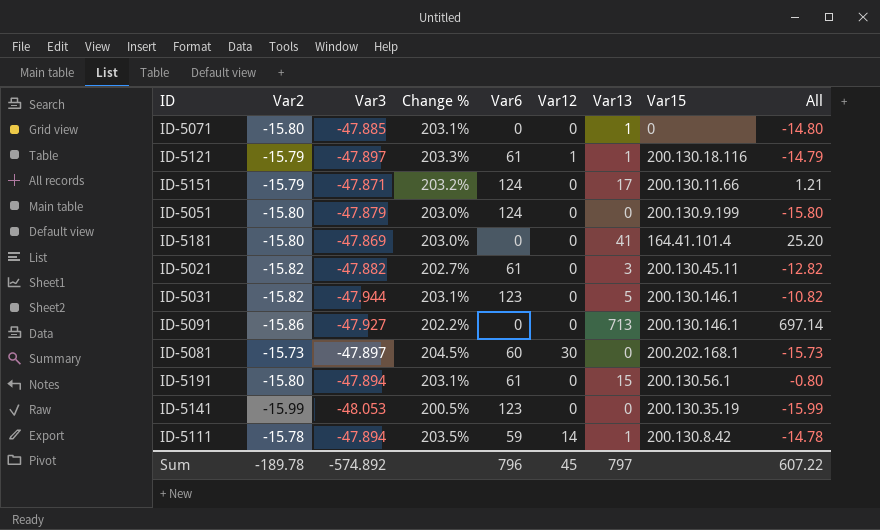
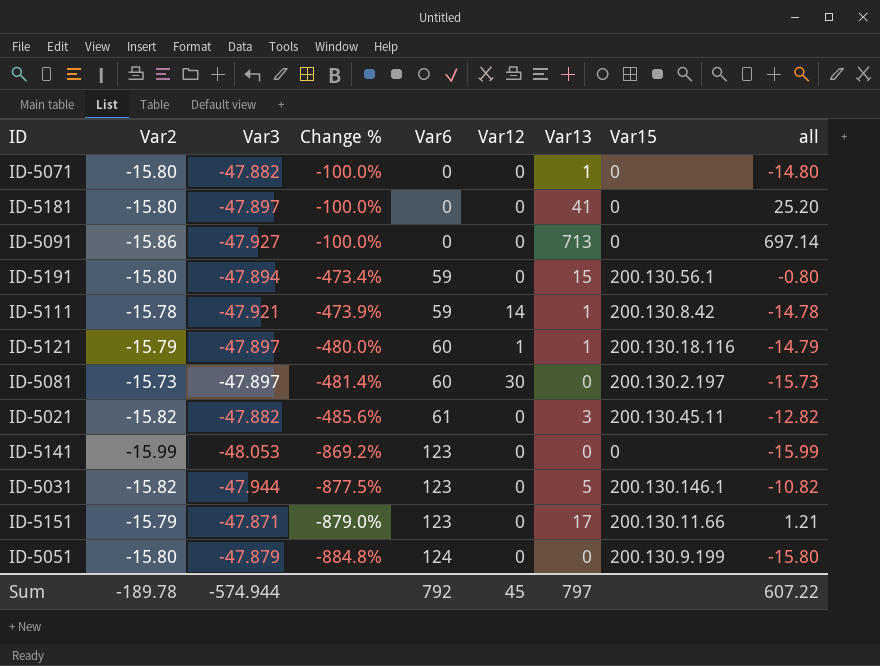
row order: none -> Change % descending
column Change % | formula: ([Var3] - [Var2]) / [Var2] -> ([Var6] - [Var2]) / [Var2]
column name: All -> all
ID-5071 | Var3: -47.885 -> -47.882
ID-5181 | Var3: -47.869 -> -47.897
ID-5181 | Var15: 164.41.101.4 -> 0
ID-5091 | Var15: 200.130.146.1 -> 0
ID-5191 | Var6: 61 -> 59
ID-5111 | Var3: -47.894 -> -47.921
ID-5121 | Var6: 61 -> 60
ID-5081 | Var15: 200.202.168.1 -> 200.130.2.197
ID-5141 | Var15: 200.130.35.19 -> 0
ID-5151 | Var6: 124 -> 123
Sum | Var3: -574.892 -> -574.944
Sum | Var6: 796 -> 792

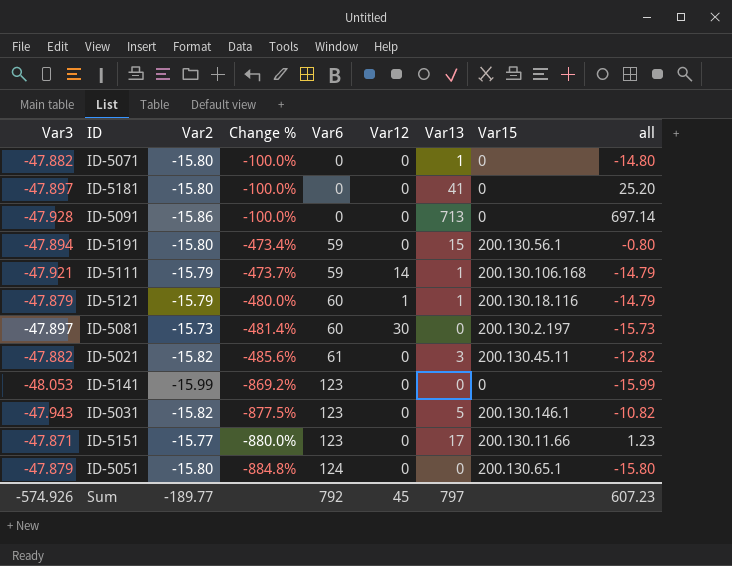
column Var3 | position: 3 -> 1
ID-5091 | Var3: -47.927 -> -47.928
ID-5111 | Var2: -15.78 -> -15.79
ID-5111 | Change %: -473.9% -> -473.7%
ID-5111 | Var15: 200.130.8.42 -> 200.130.106.168
ID-5111 | all: -14.78 -> -14.79
ID-5121 | Var3: -47.897 -> -47.879
ID-5031 | Var3: -47.944 -> -47.943
ID-5151 | Var2: -15.79 -> -15.77
ID-5151 | Change %: -879.0% -> -880.0%
ID-5151 | all: 1.21 -> 1.23
ID-5051 | Var15: 200.130.9.199 -> 200.130.65.1
Sum | Var3: -574.944 -> -574.926
Sum | Var2: -189.78 -> -189.77
Sum | all: 607.22 -> 607.23

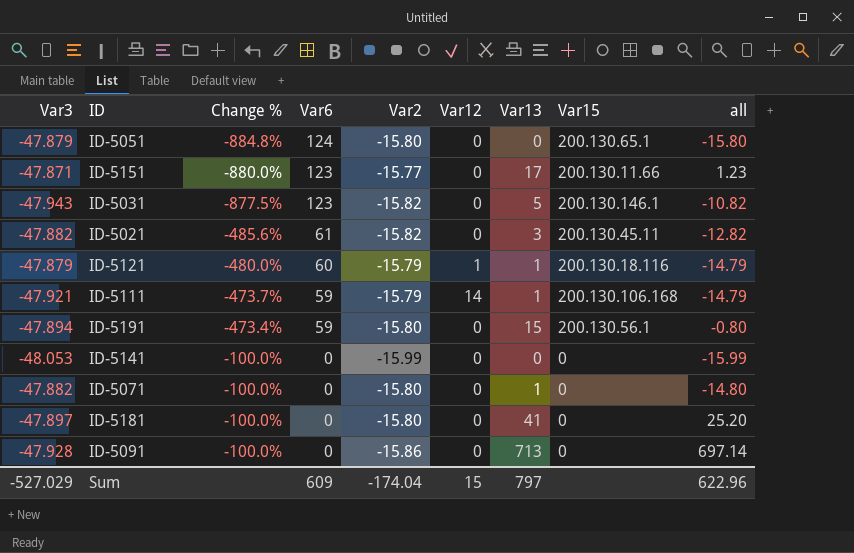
row order: Change % descending -> Change % ascending
column Var2 | position: 3 -> 5
row ID-5081: -47.897 | -15.73 | -481.4% | 60 | 30 | 0 | 200.130.2.197 | -15.73 -> none
ID-5141 | Change %: -869.2% -> -100.0%
ID-5141 | Var6: 123 -> 0
Sum | Var3: -574.926 -> -527.029
Sum | Var6: 792 -> 609
Sum | Var2: -189.77 -> -174.04
Sum | Var12: 45 -> 15
Sum | all: 607.23 -> 622.96

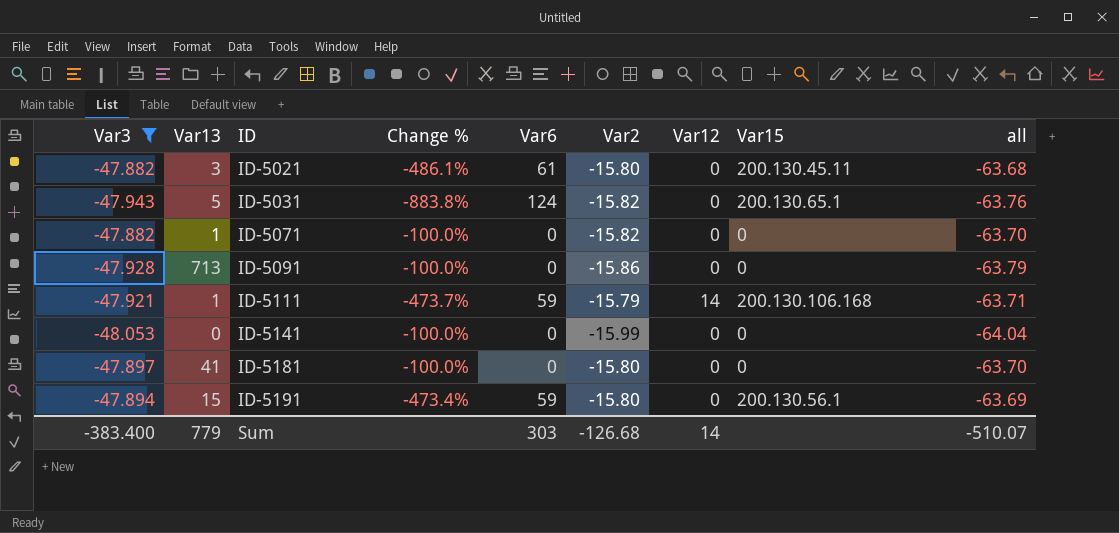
filter: none -> Var3 <= -47.882
row order: Change % ascending -> ID ascending
column Var13 | position: 7 -> 2
column all | formula: [Var2] + [Var13] -> [Var3] + [Var2]
ID-5021 | Change %: -485.6% -> -486.1%
ID-5021 | Var2: -15.82 -> -15.80
ID-5031 | Change %: -877.5% -> -883.8%
ID-5031 | Var6: 123 -> 124
ID-5031 | Var15: 200.130.146.1 -> 200.130.65.1
ID-5071 | Var2: -15.80 -> -15.82
Sum | Var3: -527.029 -> -383.400
Sum | Var13: 797 -> 779
Sum | Var6: 609 -> 303
Sum | Var2: -174.04 -> -126.68
Sum | Var12: 15 -> 14
Sum | all: 622.96 -> -510.07

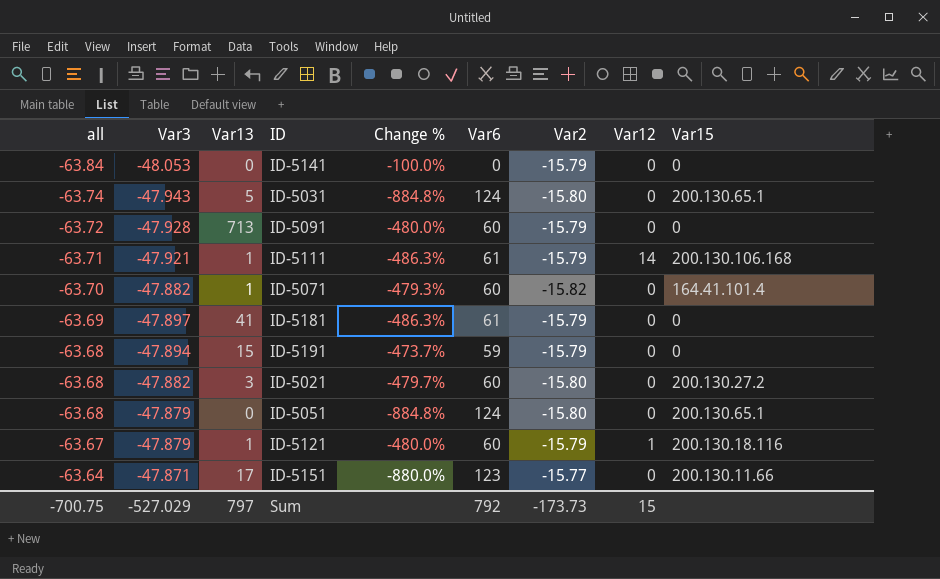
filter: Var3 <= -47.882 -> none
row order: ID ascending -> all ascending
column all | position: 9 -> 1
ID-5141 | all: -64.04 -> -63.84
ID-5141 | Var2: -15.99 -> -15.79
ID-5031 | all: -63.76 -> -63.74
ID-5031 | Change %: -883.8% -> -884.8%
ID-5031 | Var2: -15.82 -> -15.80
ID-5091 | all: -63.79 -> -63.72
ID-5091 | Change %: -100.0% -> -480.0%
ID-5091 | Var6: 0 -> 60
ID-5091 | Var2: -15.86 -> -15.79
ID-5111 | Change %: -473.7% -> -486.3%
ID-5111 | Var6: 59 -> 61
ID-5071 | Change %: -100.0% -> -479.3%
ID-5071 | Var6: 0 -> 60
ID-5071 | Var15: 0 -> 164.41.101.4
ID-5181 | all: -63.70 -> -63.69
ID-5181 | Change %: -100.0% -> -486.3%
ID-5181 | Var6: 0 -> 61
ID-5181 | Var2: -15.80 -> -15.79
ID-5191 | all: -63.69 -> -63.68
ID-5191 | Change %: -473.4% -> -473.7%
ID-5191 | Var2: -15.80 -> -15.79
ID-5191 | Var15: 200.130.56.1 -> 0
ID-5021 | Change %: -486.1% -> -479.7%
ID-5021 | Var6: 61 -> 60
ID-5021 | Var15: 200.130.45.11 -> 200.130.27.2
Sum | all: -510.07 -> -700.75
Sum | Var3: -383.400 -> -527.029
Sum | Var13: 779 -> 797
Sum | Var6: 303 -> 792
Sum | Var2: -126.68 -> -173.73
Sum | Var12: 14 -> 15

